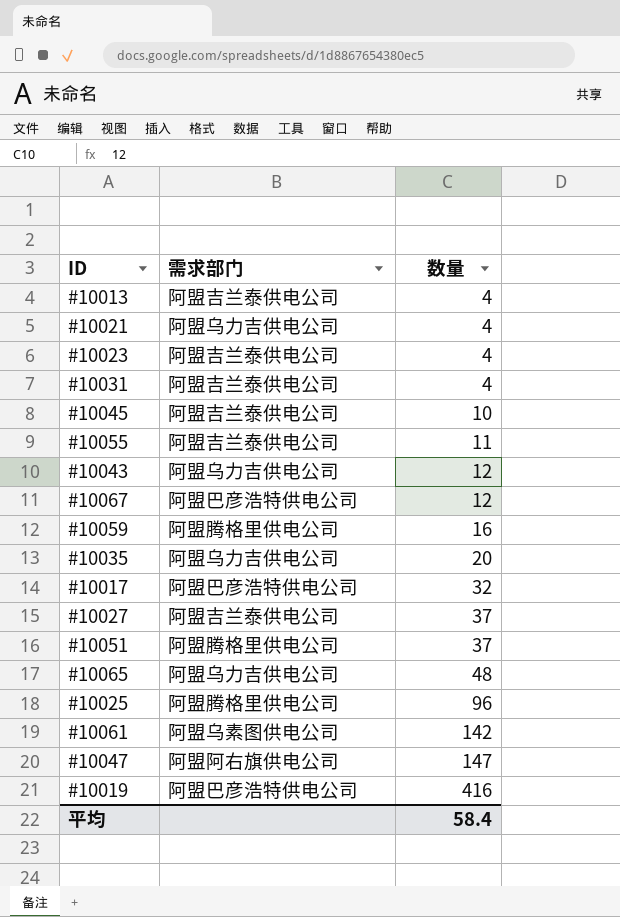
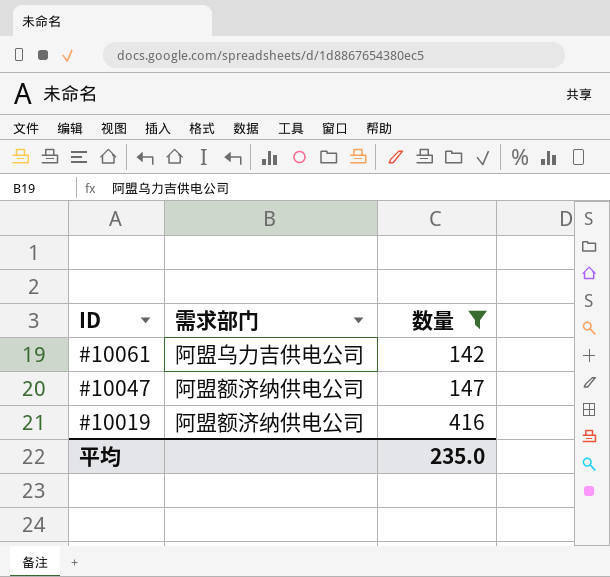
filter: none -> 数量 >= 142
#10061 | 需求部门: 阿盟乌素图供电公司 -> 阿盟乌力吉供电公司
#10047 | 需求部门: 阿盟阿右旗供电公司 -> 阿盟额济纳供电公司
#10019 | 需求部门: 阿盟巴彦浩特供电公司 -> 阿盟额济纳供电公司
平均 | 数量: 58.4 -> 235.0

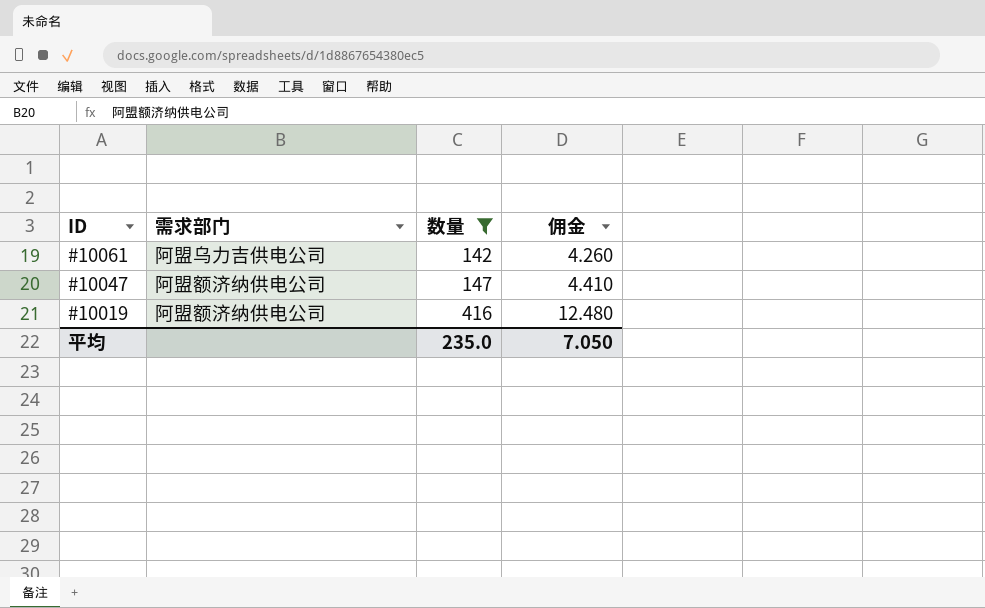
column 佣金 | formula: none -> [数量] * 0.03

